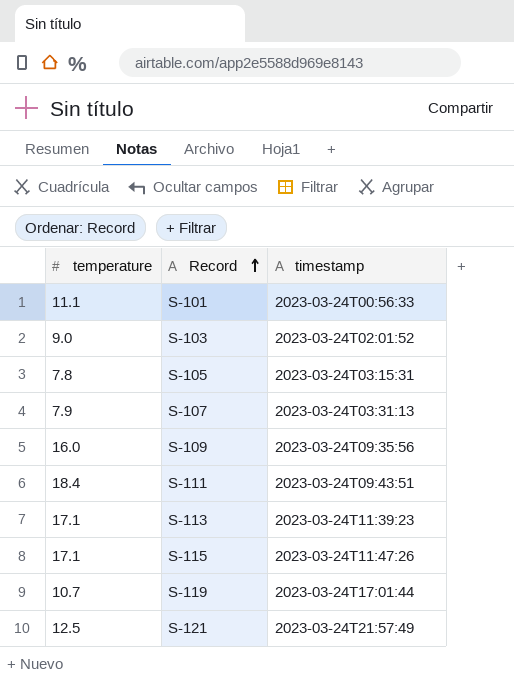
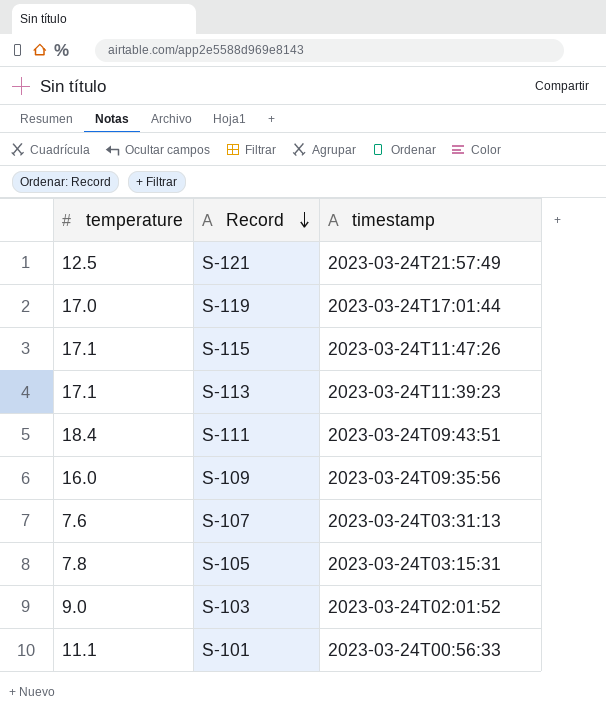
row order: Record ascending -> Record descending
S-119 | temperature: 10.7 -> 17.0
S-107 | temperature: 7.9 -> 7.6

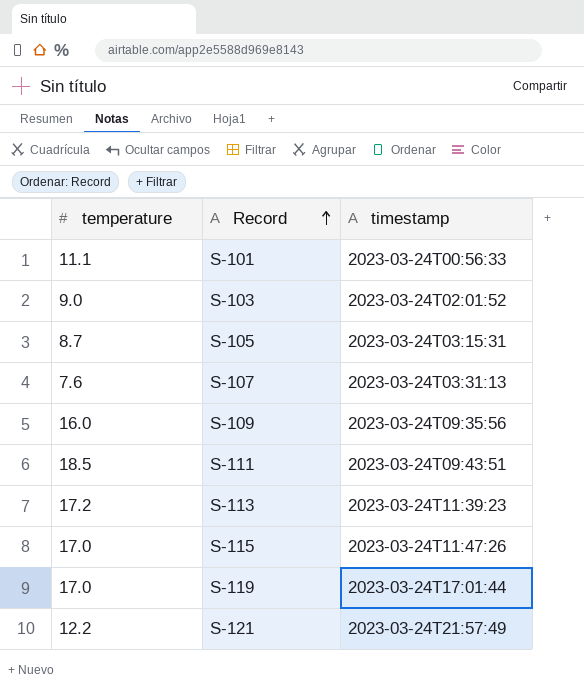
row order: Record descending -> Record ascending
S-105 | temperature: 7.8 -> 8.7
S-111 | temperature: 18.4 -> 18.5
S-113 | temperature: 17.1 -> 17.2
S-115 | temperature: 17.1 -> 17.0
S-121 | temperature: 12.5 -> 12.2

